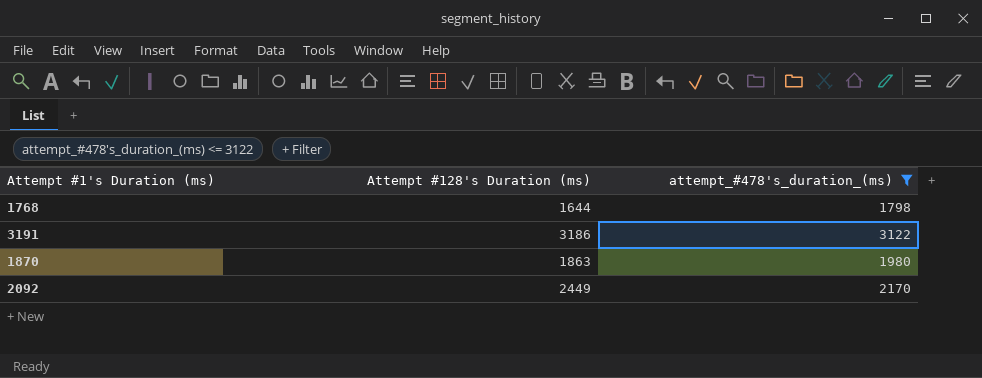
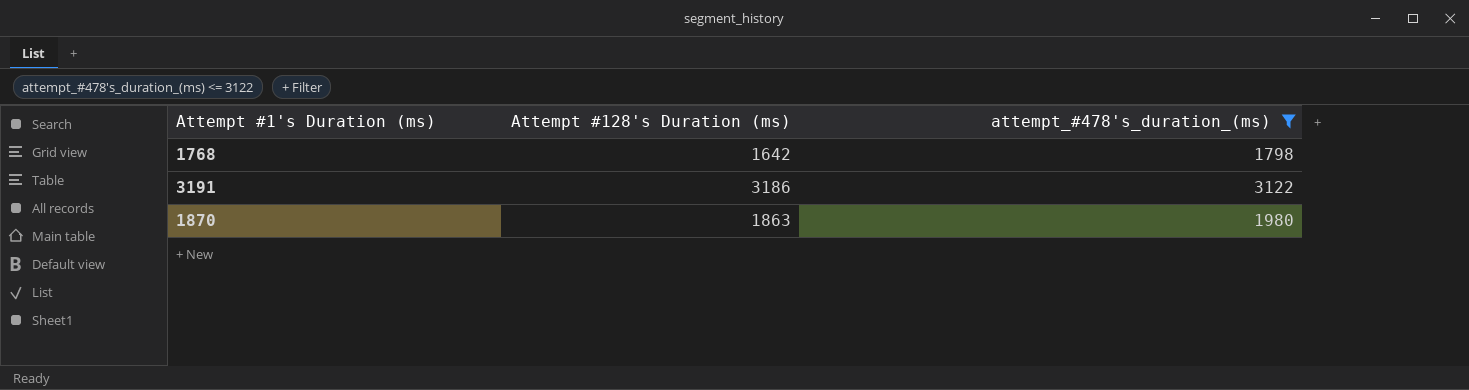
row 2092: 2449 | 2170 -> none
1768 | Attempt #128's Duration (ms): 1644 -> 1642

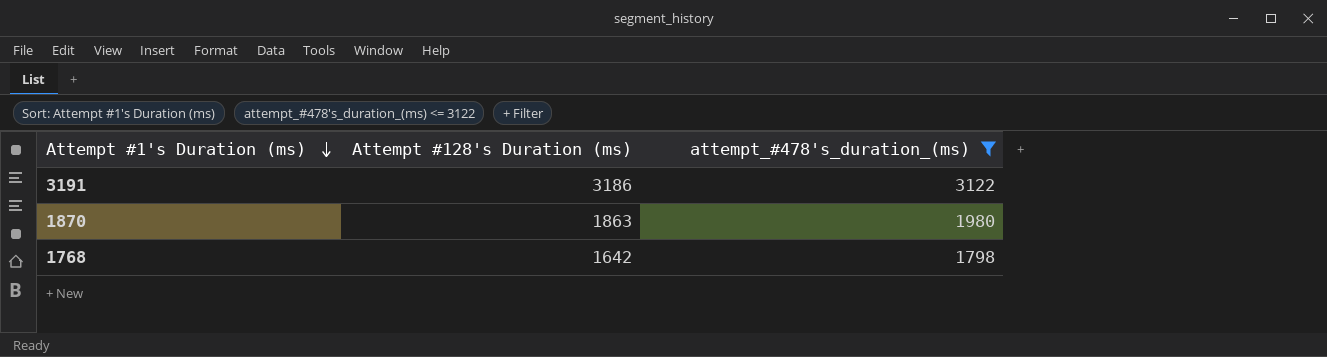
row order: none -> Attempt #1's Duration (ms) descending

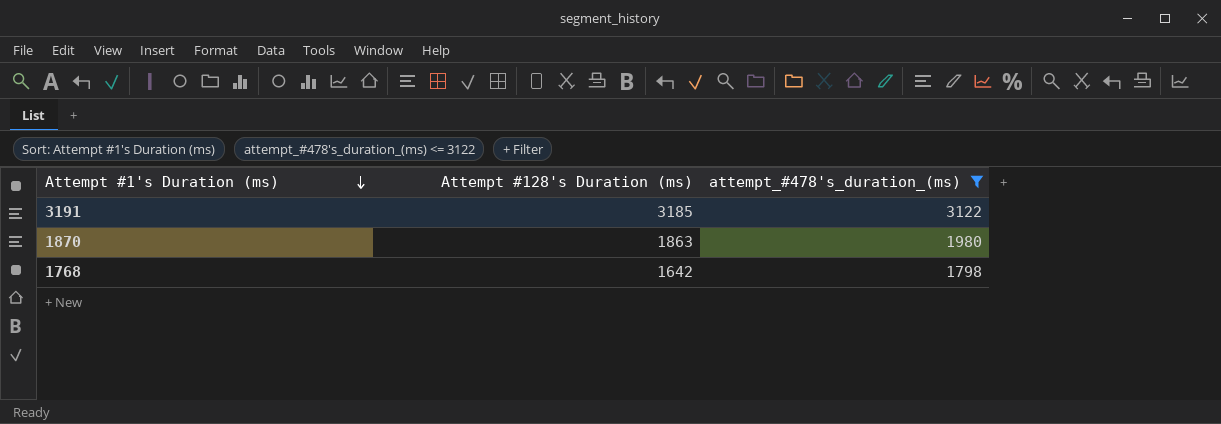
3191 | Attempt #128's Duration (ms): 3186 -> 3185

